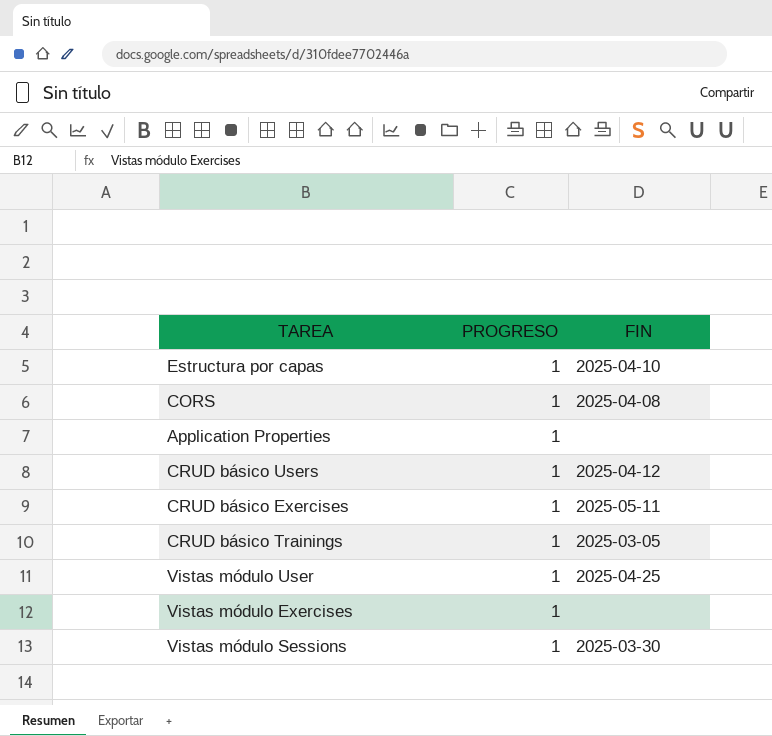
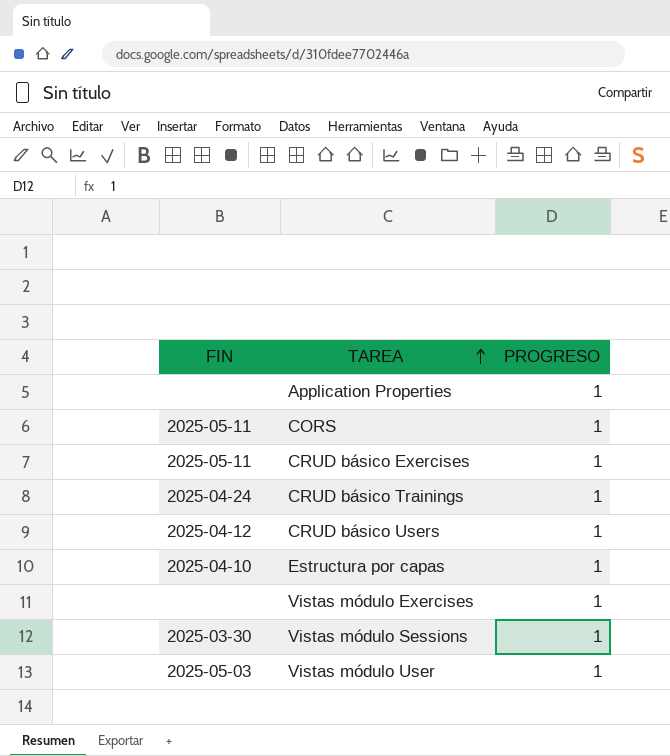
row order: none -> TAREA ascending
column FIN | position: 3 -> 1
CORS | FIN: 2025-04-08 -> 2025-05-11
CRUD básico Trainings | FIN: 2025-03-05 -> 2025-04-24
Vistas módulo User | FIN: 2025-04-25 -> 2025-05-03

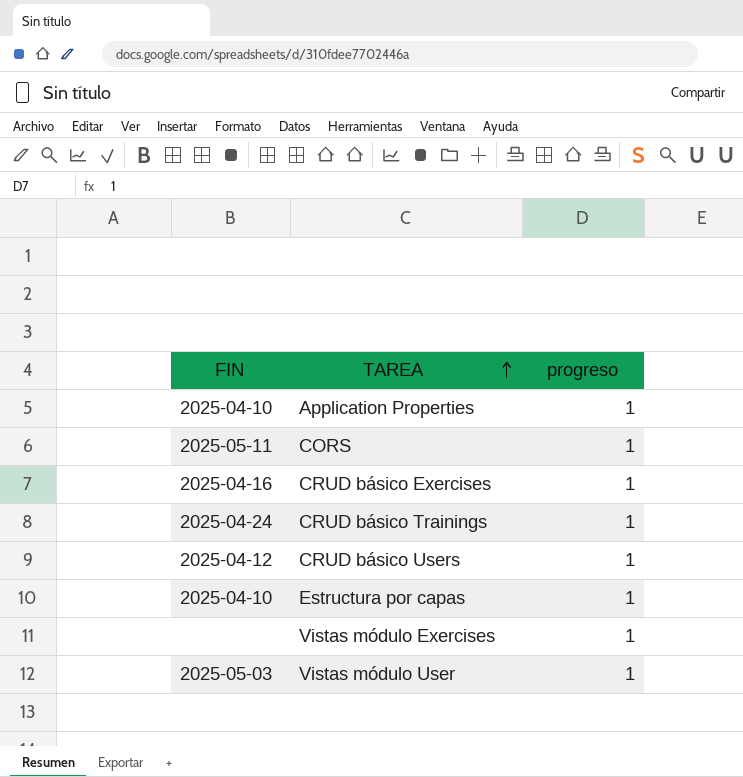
column name: PROGRESO -> progreso
row Vistas módulo Sessions: 2025-03-30 | 1 -> none
Application Properties | FIN: none -> 2025-04-10
CRUD básico Exercises | FIN: 2025-05-11 -> 2025-04-16

